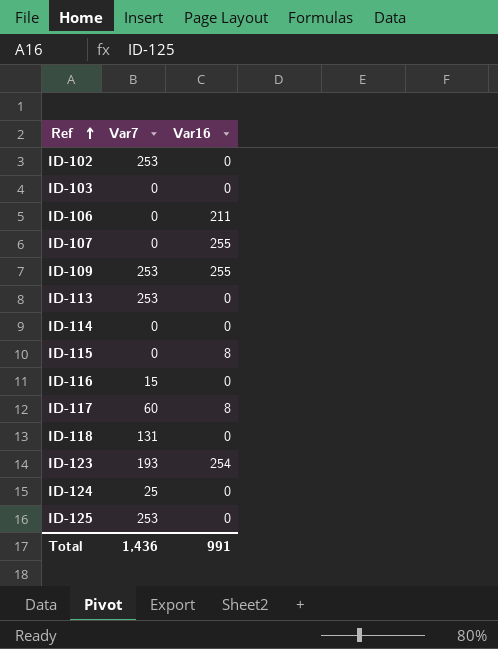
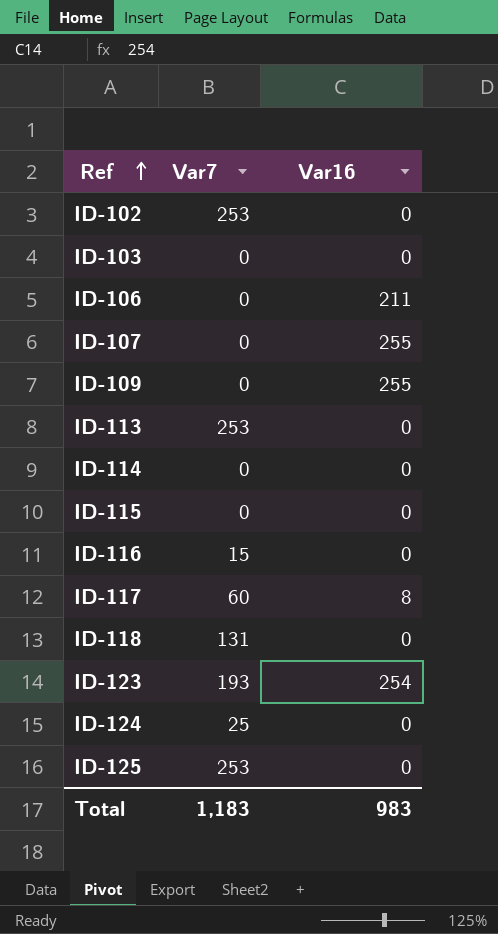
ID-109 | Var7: 253 -> 0
ID-115 | Var16: 8 -> 0
Total | Var7: 1,436 -> 1,183
Total | Var16: 991 -> 983

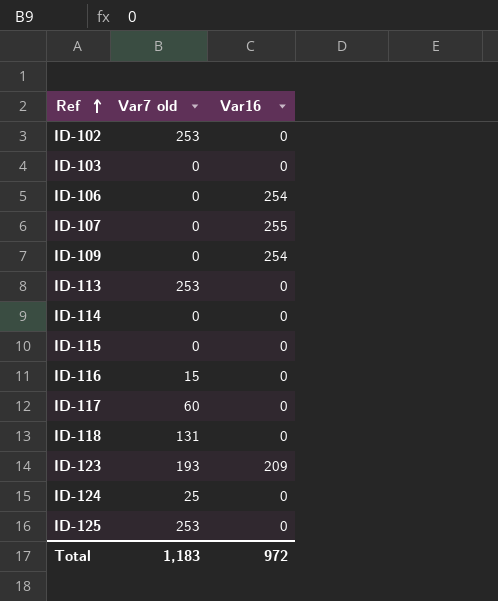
column name: Var7 -> Var7 old
ID-106 | Var16: 211 -> 254
ID-109 | Var16: 255 -> 254
ID-117 | Var16: 8 -> 0
ID-123 | Var16: 254 -> 209
Total | Var16: 983 -> 972

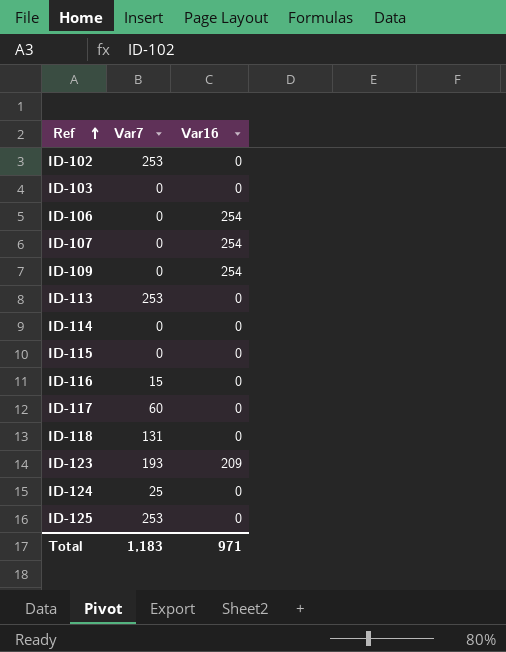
column name: Var7 old -> Var7
ID-107 | Var16: 255 -> 254
Total | Var16: 972 -> 971

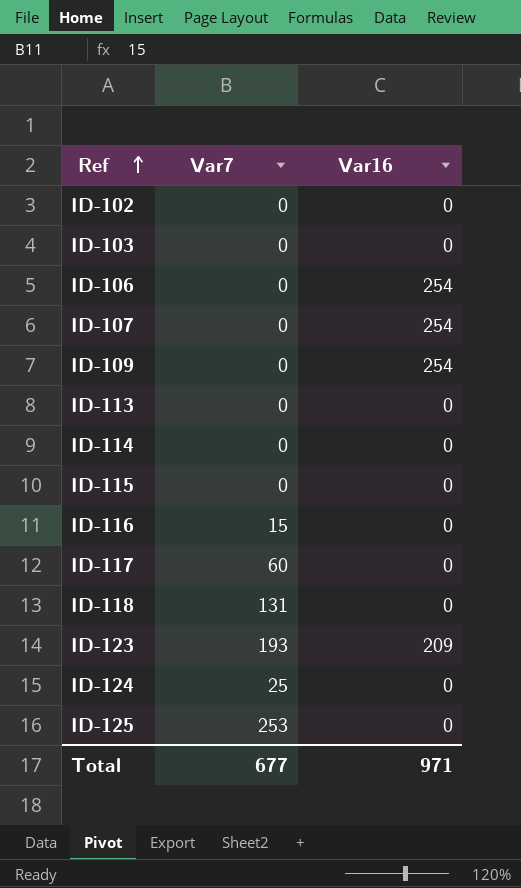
ID-102 | Var7: 253 -> 0
ID-113 | Var7: 253 -> 0
Total | Var7: 1,183 -> 677

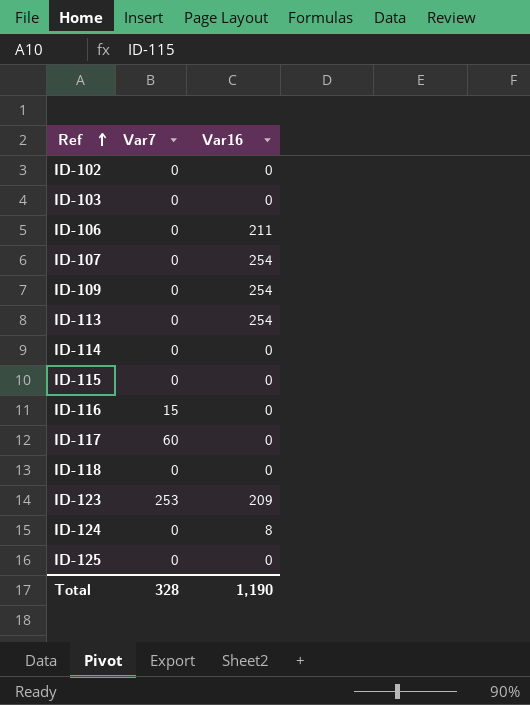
ID-106 | Var16: 254 -> 211
ID-113 | Var16: 0 -> 254
ID-118 | Var7: 131 -> 0
ID-123 | Var7: 193 -> 253
ID-124 | Var7: 25 -> 0
ID-124 | Var16: 0 -> 8
ID-125 | Var7: 253 -> 0
Total | Var7: 677 -> 328
Total | Var16: 971 -> 1,190

